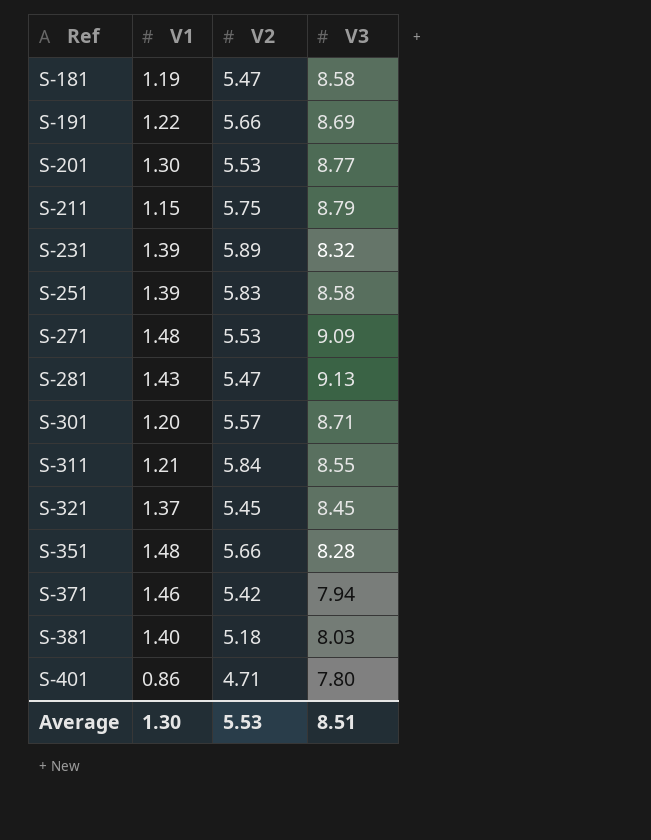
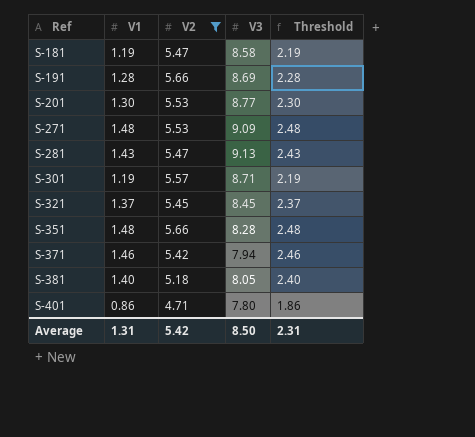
filter: none -> V2 <= 5.66
column Threshold | formula: none -> [V1] + 1
S-191 | V1: 1.22 -> 1.28
S-301 | V1: 1.20 -> 1.19
S-381 | V3: 8.03 -> 8.05
Average | V1: 1.30 -> 1.31
Average | V2: 5.53 -> 5.42
Average | V3: 8.51 -> 8.50

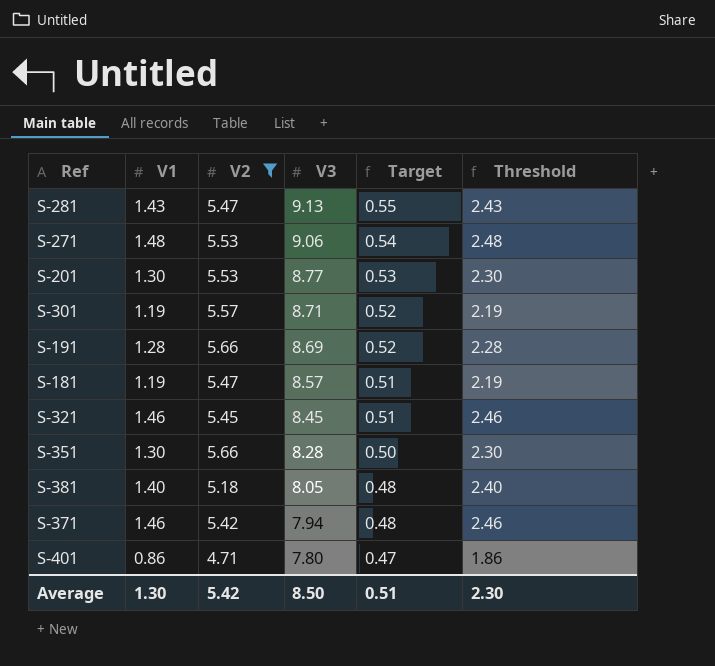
row order: Ref ascending -> V3 descending
column Target | formula: none -> [V3] * 0.06
S-271 | V3: 9.09 -> 9.06
S-181 | V3: 8.58 -> 8.57
S-321 | V1: 1.37 -> 1.46
S-321 | Threshold: 2.37 -> 2.46
S-351 | V1: 1.48 -> 1.30
S-351 | Threshold: 2.48 -> 2.30
Average | V1: 1.31 -> 1.30
Average | Threshold: 2.31 -> 2.30

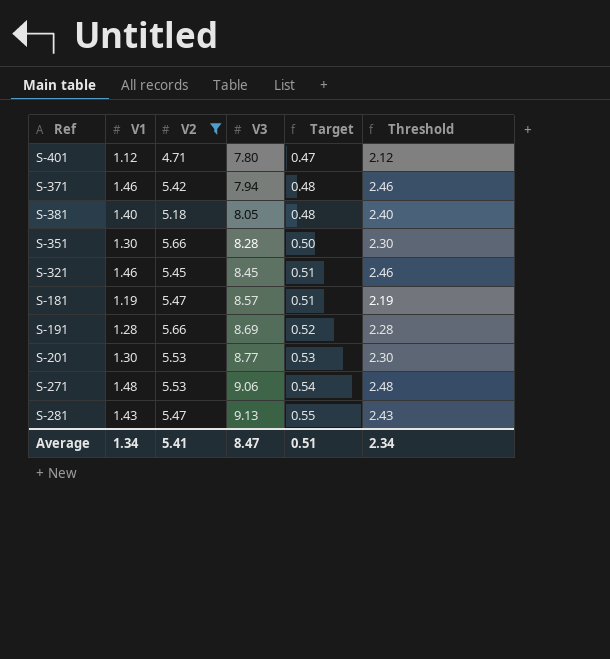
row order: V3 descending -> V3 ascending
row S-301: 1.19 | 5.57 | 8.71 | 0.52 | 2.19 -> none
S-401 | V1: 0.86 -> 1.12
S-401 | Threshold: 1.86 -> 2.12
Average | V1: 1.30 -> 1.34
Average | V2: 5.42 -> 5.41
Average | V3: 8.50 -> 8.47
Average | Threshold: 2.30 -> 2.34

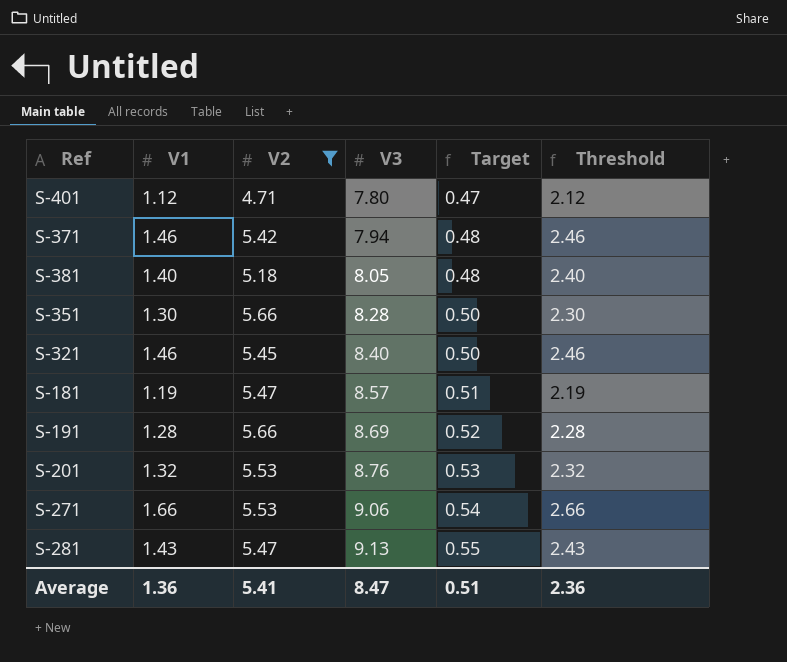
S-321 | V3: 8.45 -> 8.40
S-321 | Target: 0.51 -> 0.50
S-201 | V1: 1.30 -> 1.32
S-201 | V3: 8.77 -> 8.76
S-201 | Threshold: 2.30 -> 2.32
S-271 | V1: 1.48 -> 1.66
S-271 | Threshold: 2.48 -> 2.66
Average | V1: 1.34 -> 1.36
Average | Threshold: 2.34 -> 2.36

